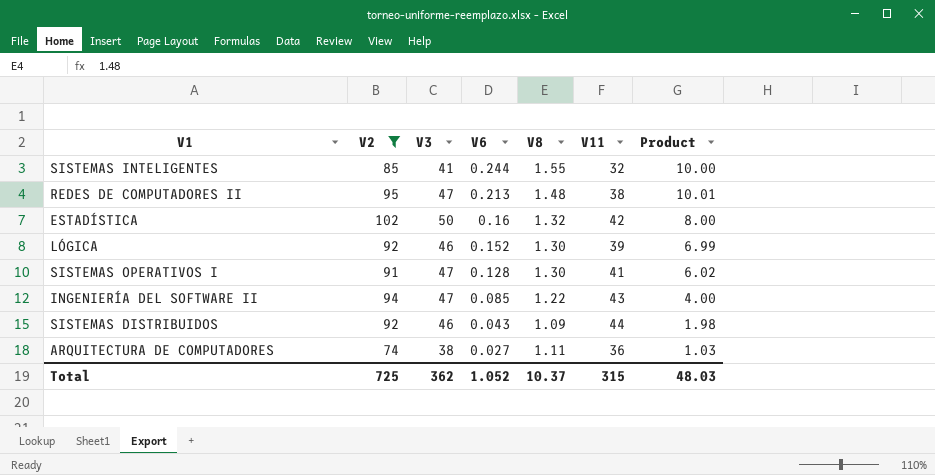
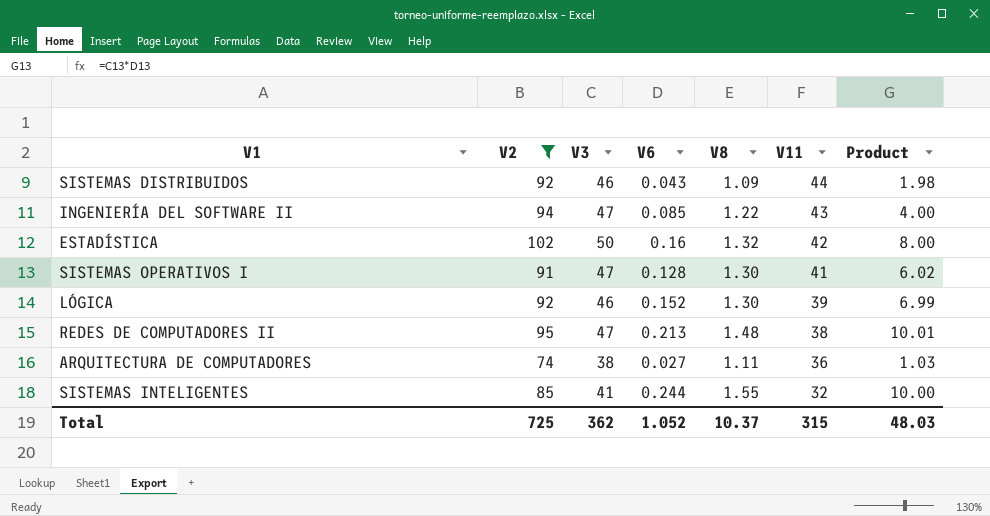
row order: V6 descending -> V11 descending

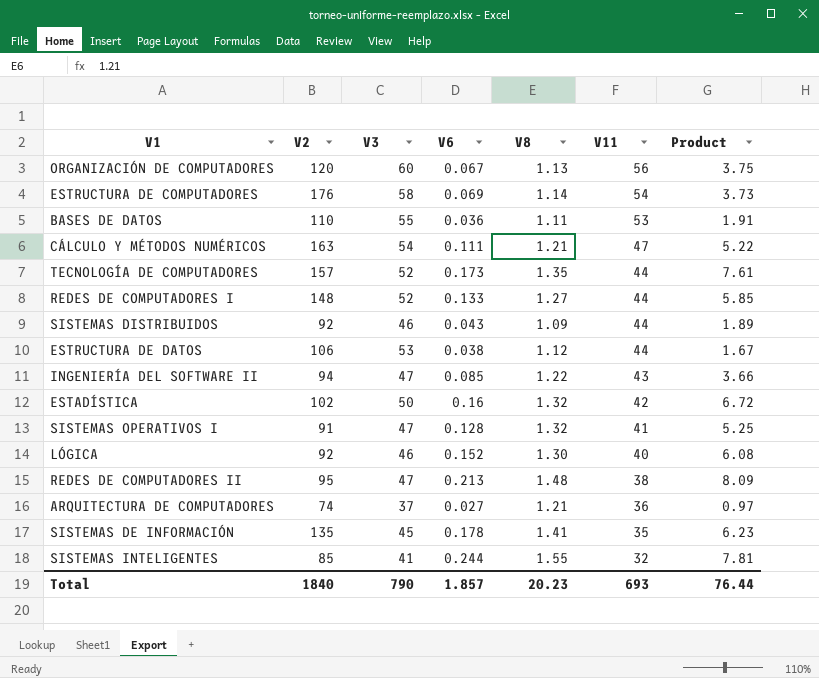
filter: V2 <= 102 -> none
column Product | formula: [V3] * [V6] -> [V6] * [V11]
SISTEMAS OPERATIVOS I | V8: 1.30 -> 1.32
LÓGICA | V11: 39 -> 40
ARQUITECTURA DE COMPUTADORES | V3: 38 -> 37
ARQUITECTURA DE COMPUTADORES | V8: 1.11 -> 1.21
Total | V2: 725 -> 1840
Total | V3: 362 -> 790
Total | V6: 1.052 -> 1.857
Total | V8: 10.37 -> 20.23
Total | V11: 315 -> 693
Total | Product: 48.03 -> 76.44

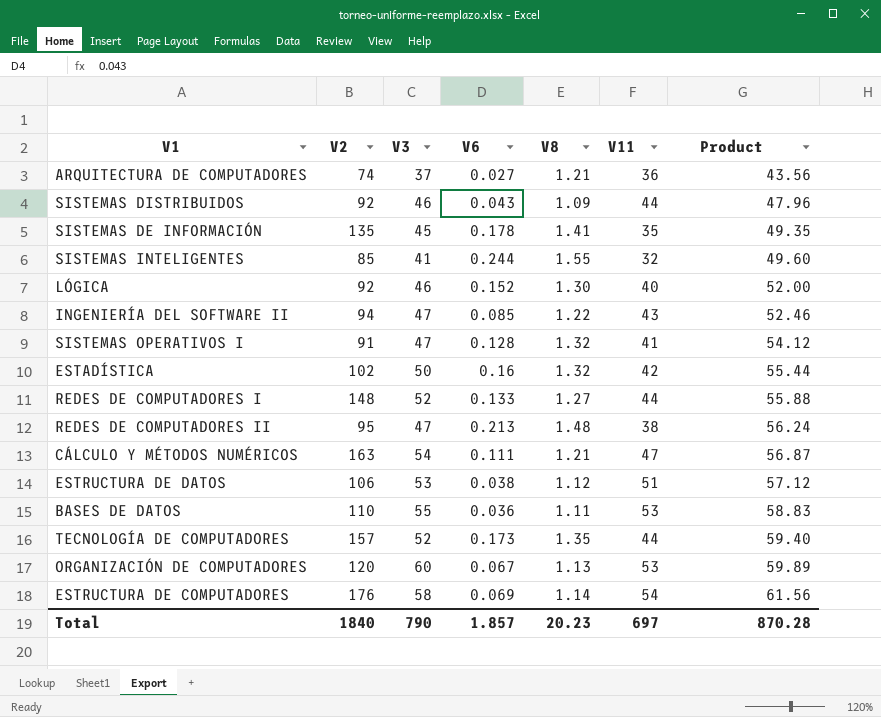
row order: V11 descending -> Product ascending
column Product | formula: [V6] * [V11] -> [V8] * [V11]
ESTRUCTURA DE DATOS | V11: 44 -> 51
ORGANIZACIÓN DE COMPUTADORES | V11: 56 -> 53
Total | V11: 693 -> 697
Total | Product: 76.44 -> 870.28

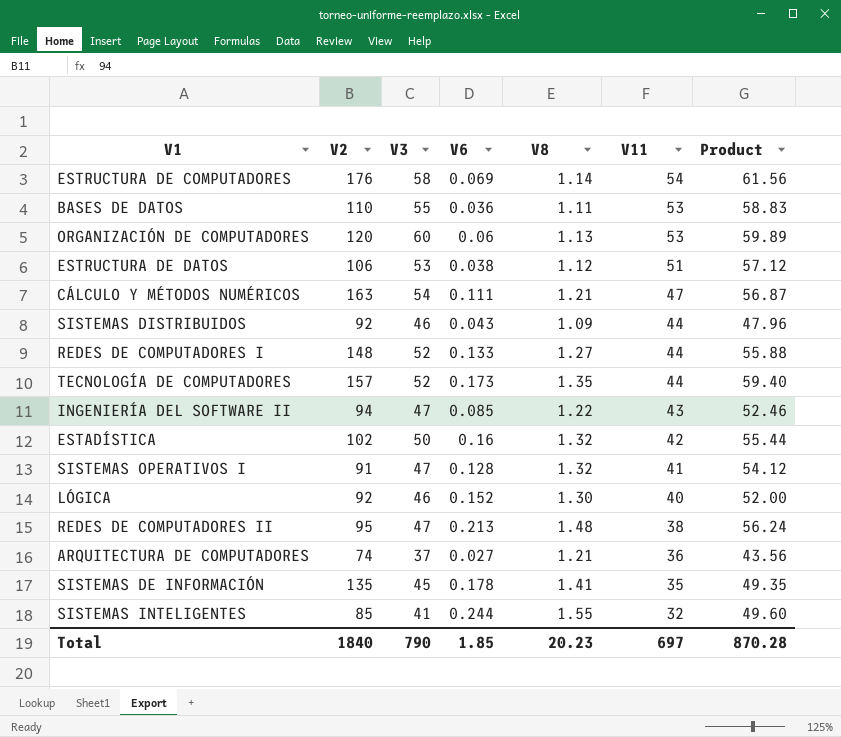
row order: Product ascending -> V11 descending
ORGANIZACIÓN DE COMPUTADORES | V6: 0.067 -> 0.06
Total | V6: 1.857 -> 1.85

